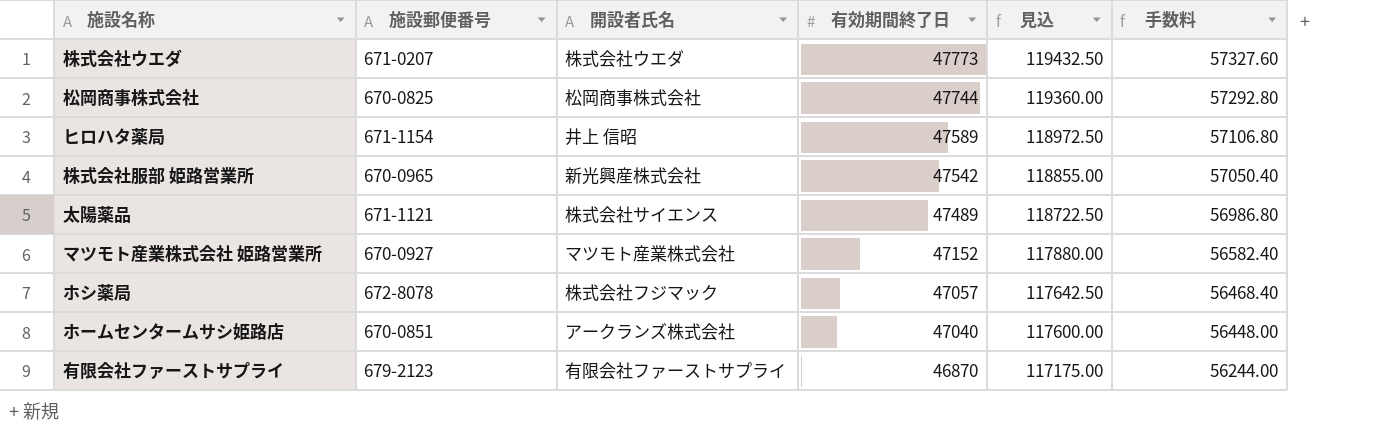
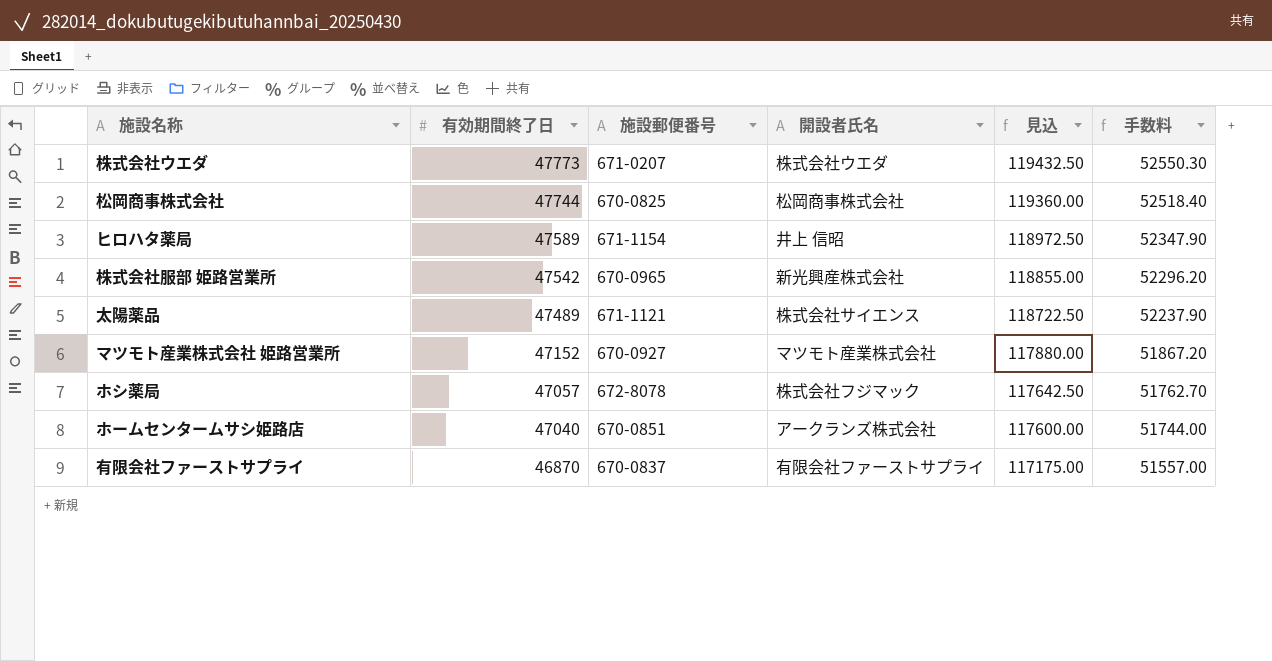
column 有効期間終了日 | position: 4 -> 2
column 手数料 | formula: [有効期間終了日] * 1.2 -> [有効期間終了日] * 1.1
有限会社ファーストサプライ | 施設郵便番号: 679-2123 -> 670-0837

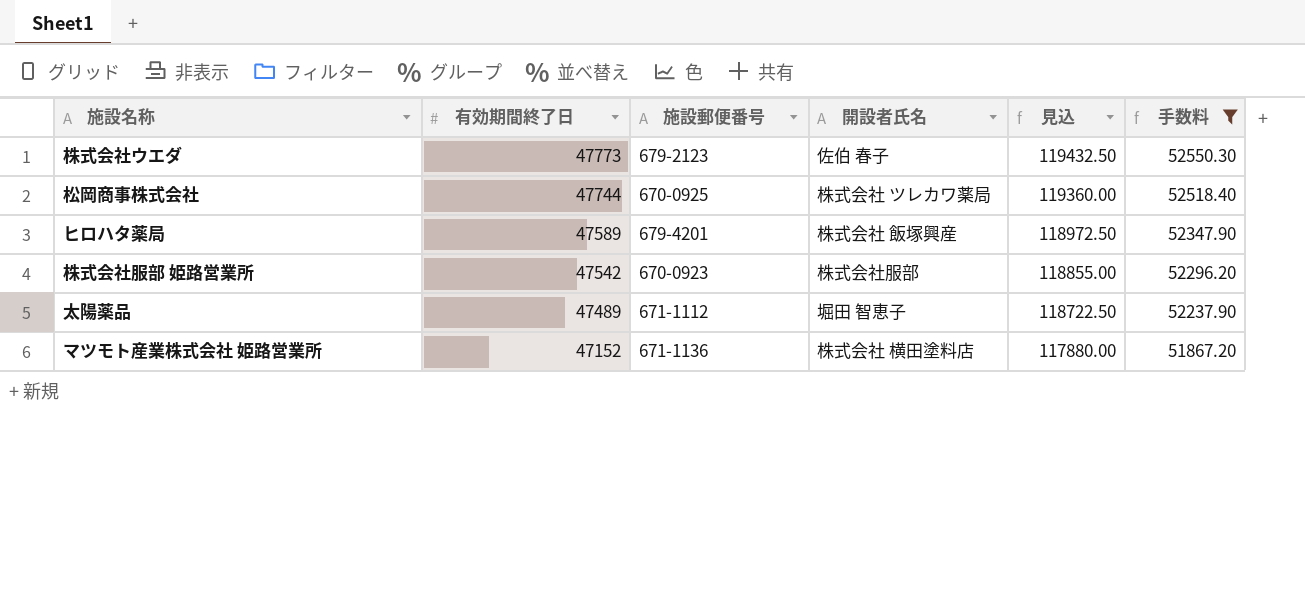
filter: none -> 手数料 >= 51867.20
株式会社ウエダ | 施設郵便番号: 671-0207 -> 679-2123
株式会社ウエダ | 開設者氏名: 株式会社ウエダ -> 佐伯 春子
松岡商事株式会社 | 施設郵便番号: 670-0825 -> 670-0925
松岡商事株式会社 | 開設者氏名: 松岡商事株式会社 -> 株式会社 ツレカワ薬局
ヒロハタ薬局 | 施設郵便番号: 671-1154 -> 679-4201
ヒロハタ薬局 | 開設者氏名: 井上 信昭 -> 株式会社 飯塚興産
株式会社服部 姫路営業所 | 施設郵便番号: 670-0965 -> 670-0923
株式会社服部 姫路営業所 | 開設者氏名: 新光興産株式会社 -> 株式会社服部
太陽薬品 | 施設郵便番号: 671-1121 -> 671-1112
太陽薬品 | 開設者氏名: 株式会社サイエンス -> 堀田 智恵子
マツモト産業株式会社 姫路営業所 | 施設郵便番号: 670-0927 -> 671-1136
マツモト産業株式会社 姫路営業所 | 開設者氏名: マツモト産業株式会社 -> 株式会社 横田塗料店

